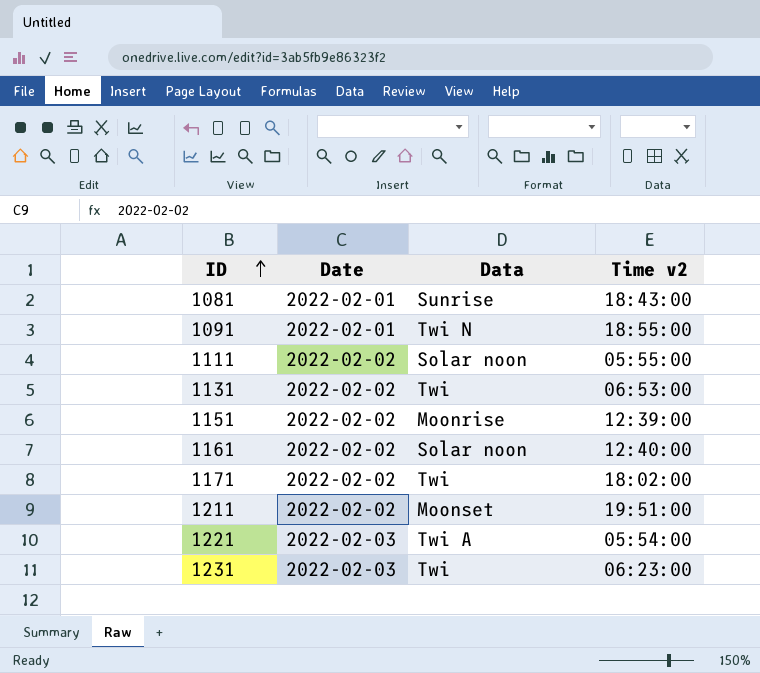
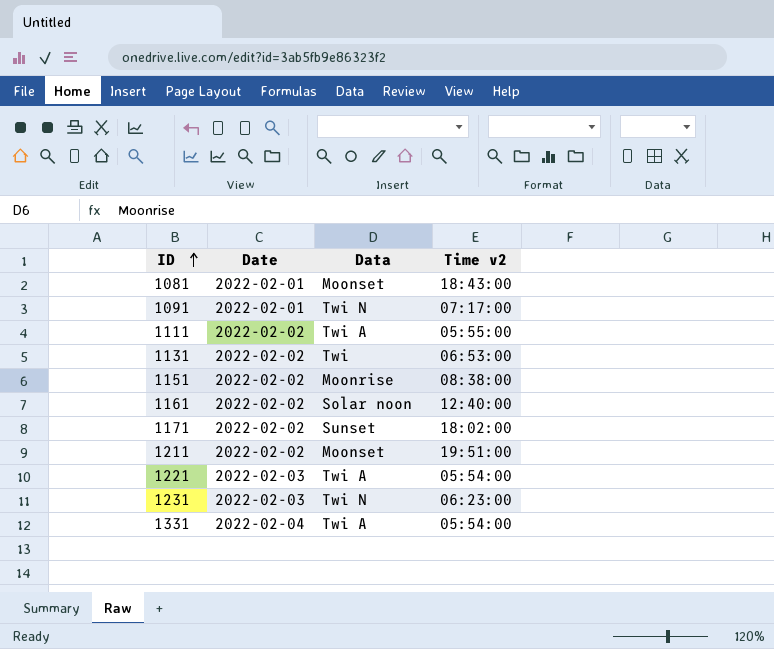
1081 | Data: Sunrise -> Moonset
1091 | Time v2: 18:55:00 -> 07:17:00
1111 | Data: Solar noon -> Twi A
1151 | Time v2: 12:39:00 -> 08:38:00
1171 | Data: Twi -> Sunset
1231 | Data: Twi -> Twi N
row 1331: none -> 2022-02-04 | Twi A | 05:54:00

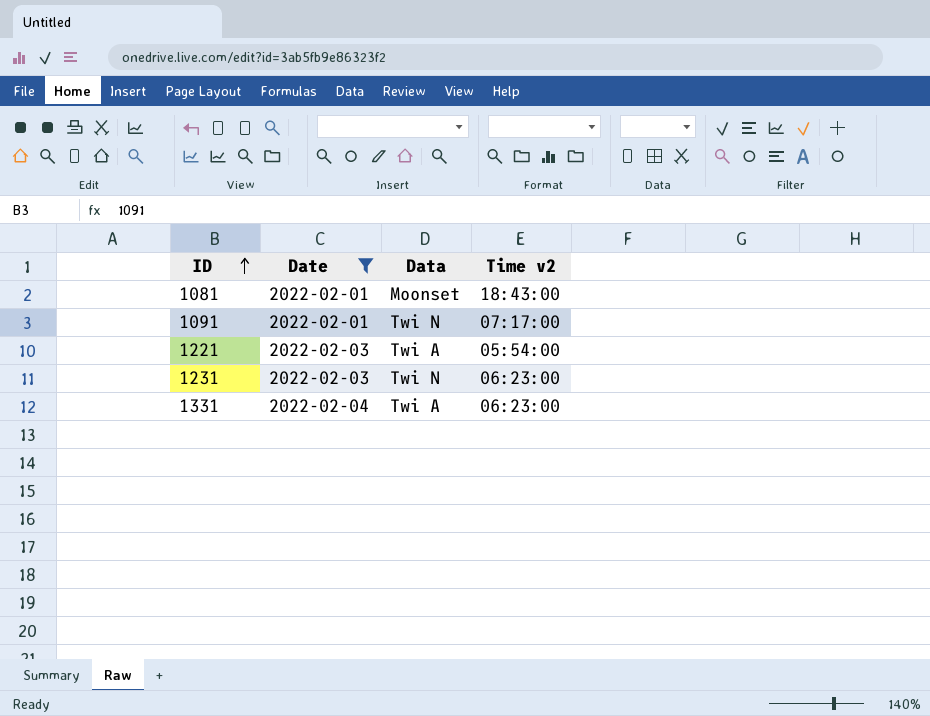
filter: none -> Date != 2022-02-02
1331 | Time v2: 05:54:00 -> 06:23:00

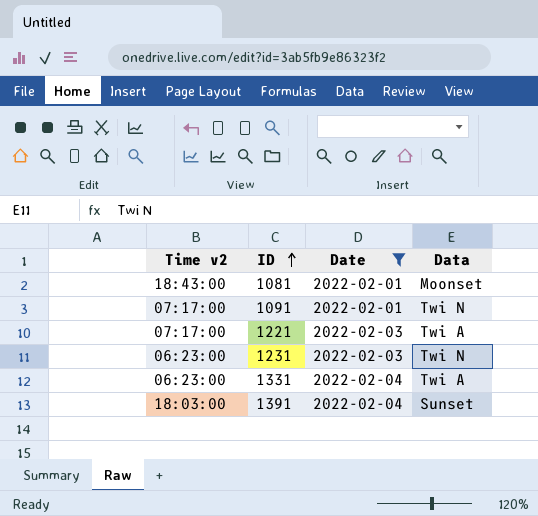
column Time v2 | position: 4 -> 1
1221 | Time v2: 05:54:00 -> 07:17:00
row 1391: none -> 18:03:00 | 2022-02-04 | Sunset

